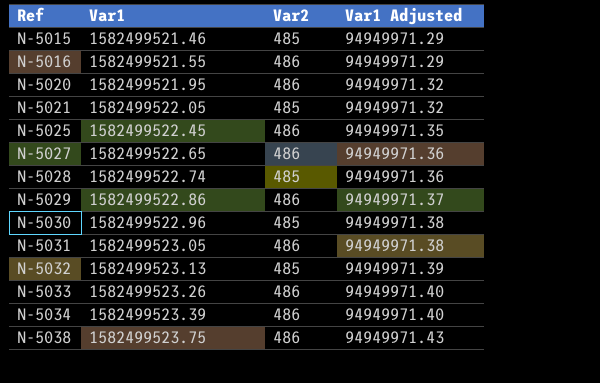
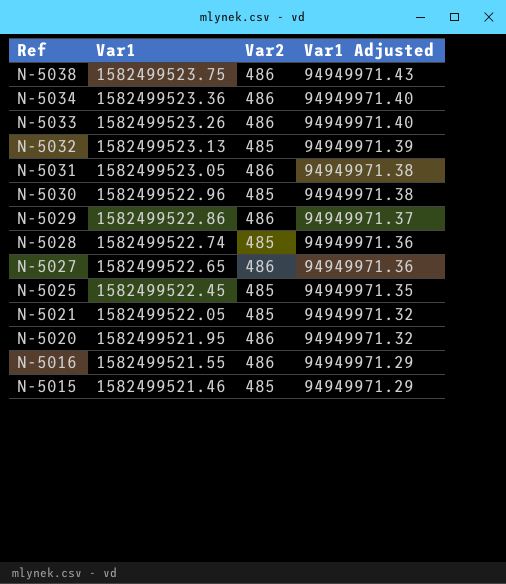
row order: Ref ascending -> Ref descending
N-5034 | Var1: 1582499523.39 -> 1582499523.36
N-5025 | Var2: 486 -> 485

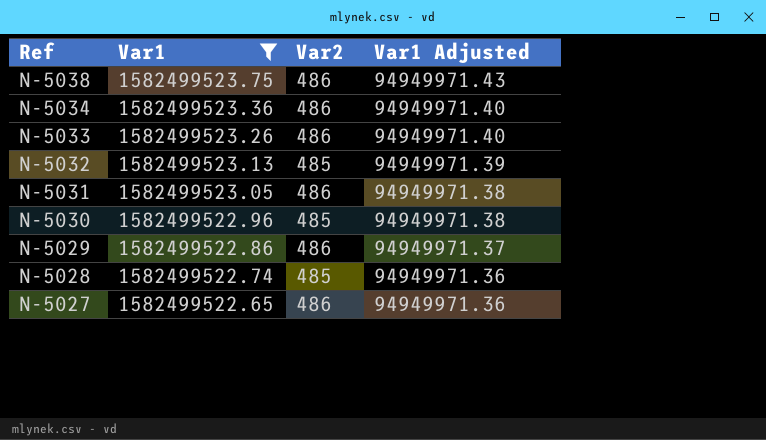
filter: none -> Var1 >= 1582499522.65

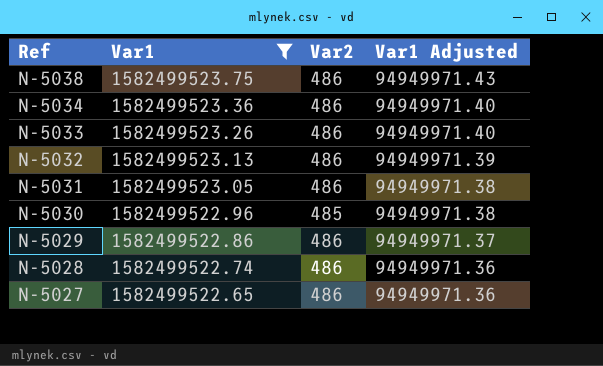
N-5032 | Var2: 485 -> 486
N-5028 | Var2: 485 -> 486

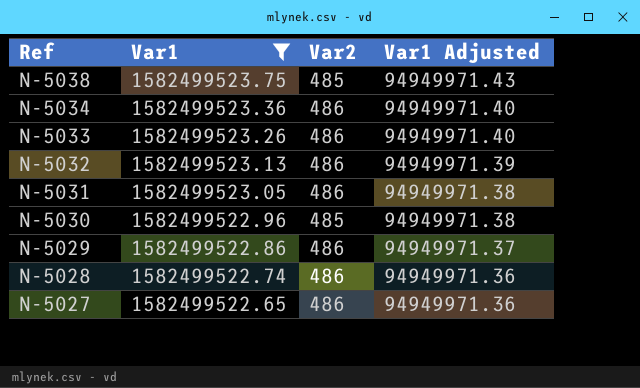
N-5038 | Var2: 486 -> 485

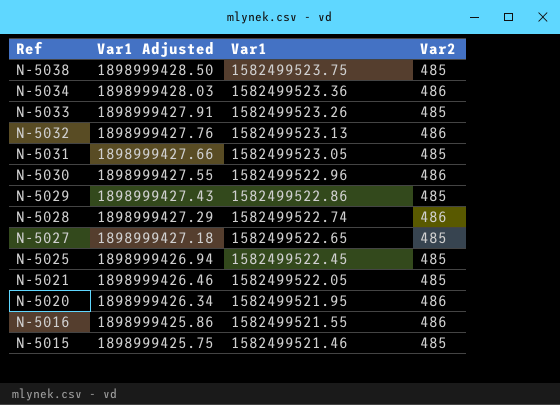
filter: Var1 >= 1582499522.65 -> none
column Var1 Adjusted | formula: [Var1] * 0.06 -> [Var1] * 1.2
column Var1 Adjusted | position: 4 -> 2
N-5033 | Var2: 486 -> 485
N-5031 | Var2: 486 -> 485
N-5030 | Var2: 485 -> 486
N-5029 | Var2: 486 -> 485
N-5027 | Var2: 486 -> 485

